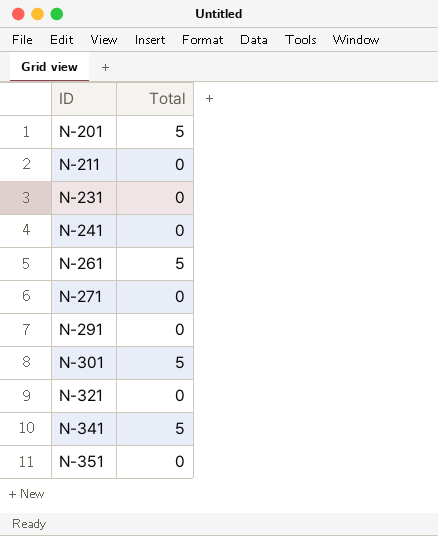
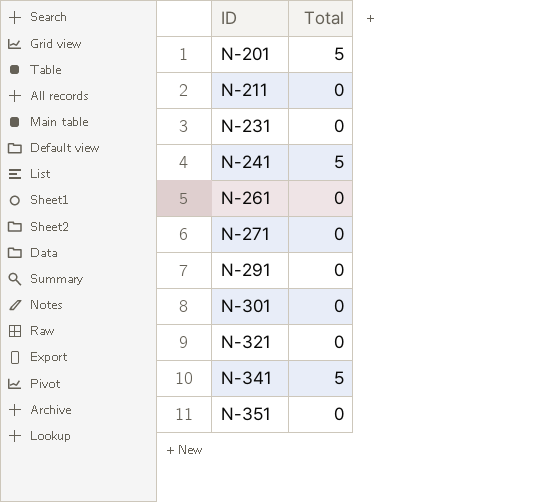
N-241 | Total: 0 -> 5
N-261 | Total: 5 -> 0
N-301 | Total: 5 -> 0

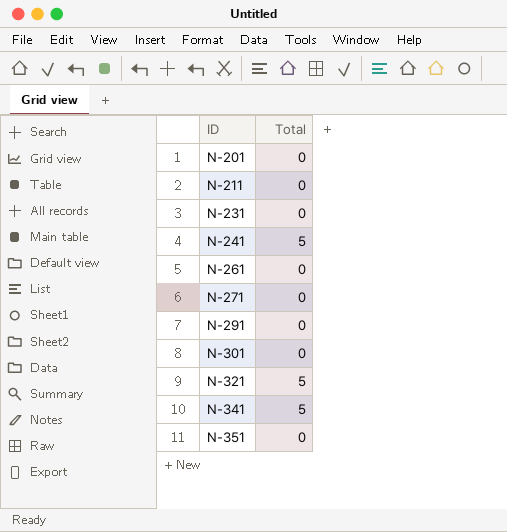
N-201 | Total: 5 -> 0
N-321 | Total: 0 -> 5

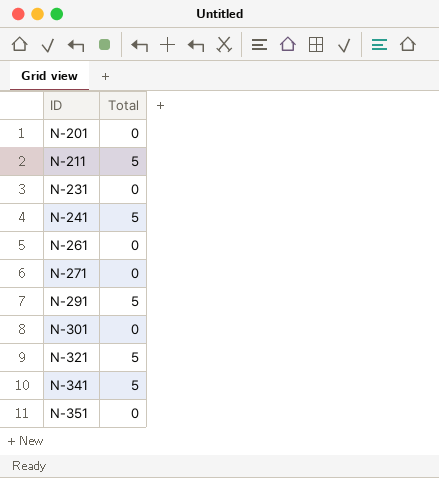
N-211 | Total: 0 -> 5
N-291 | Total: 0 -> 5

